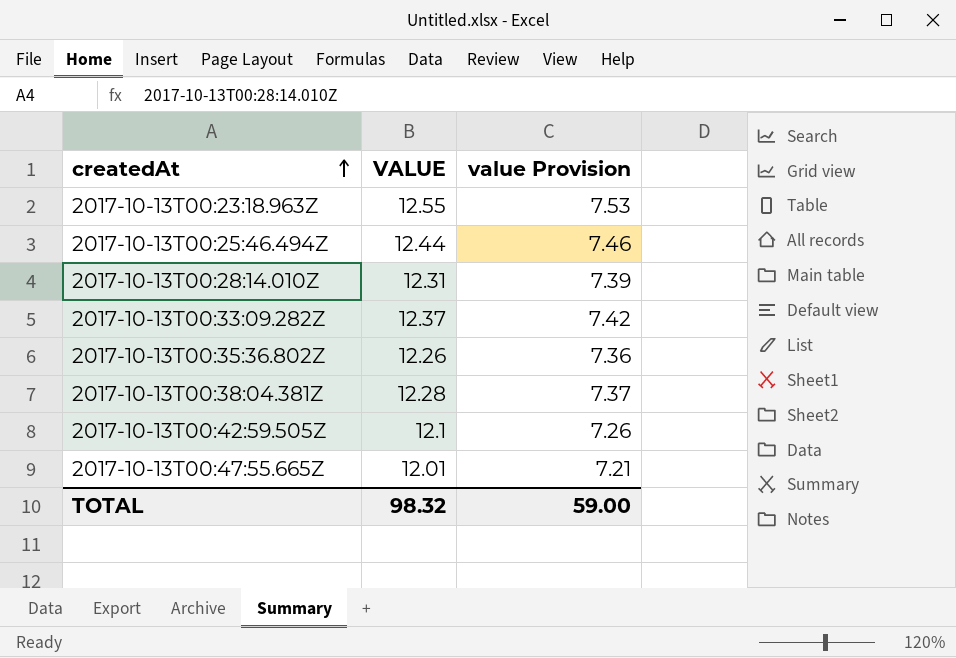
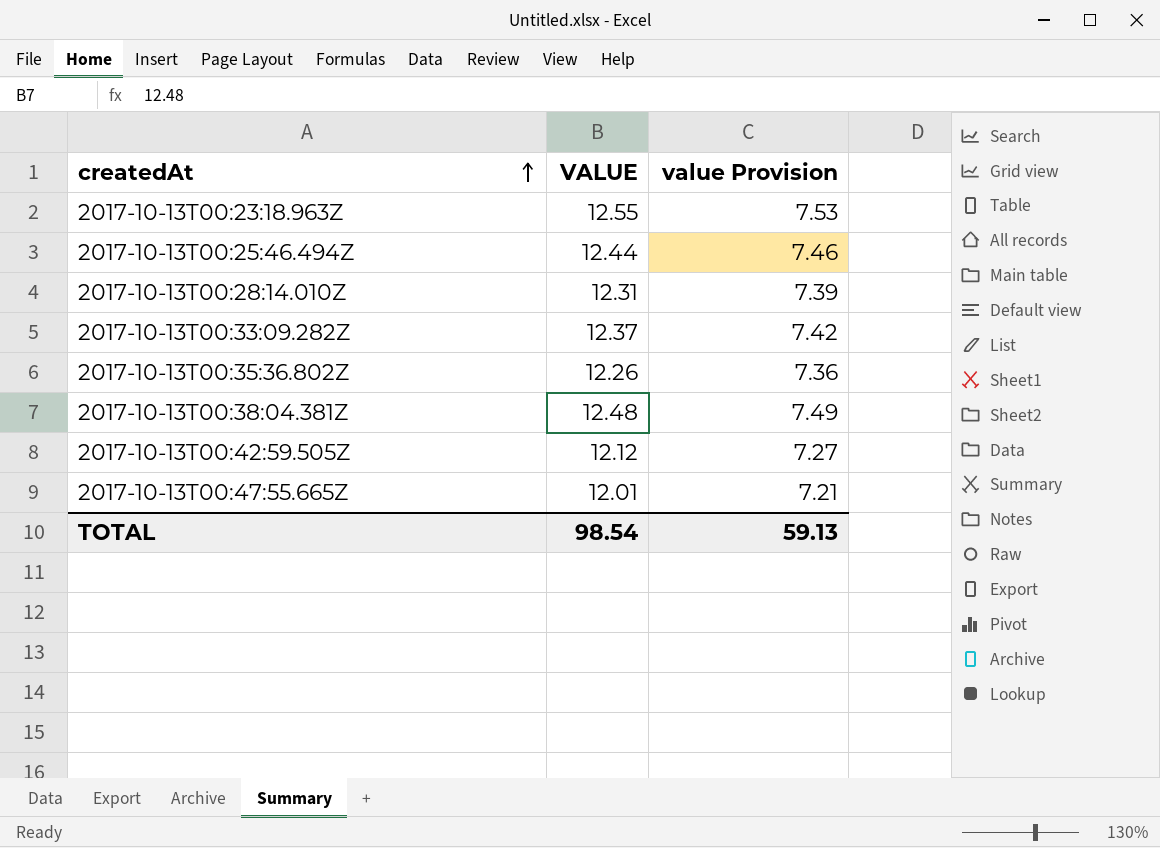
2017-10-13T00:38:04.381Z | VALUE: 12.28 -> 12.48
2017-10-13T00:38:04.381Z | value Provision: 7.37 -> 7.49
2017-10-13T00:42:59.505Z | VALUE: 12.1 -> 12.12
2017-10-13T00:42:59.505Z | value Provision: 7.26 -> 7.27
TOTAL | VALUE: 98.32 -> 98.54
TOTAL | value Provision: 59.00 -> 59.13

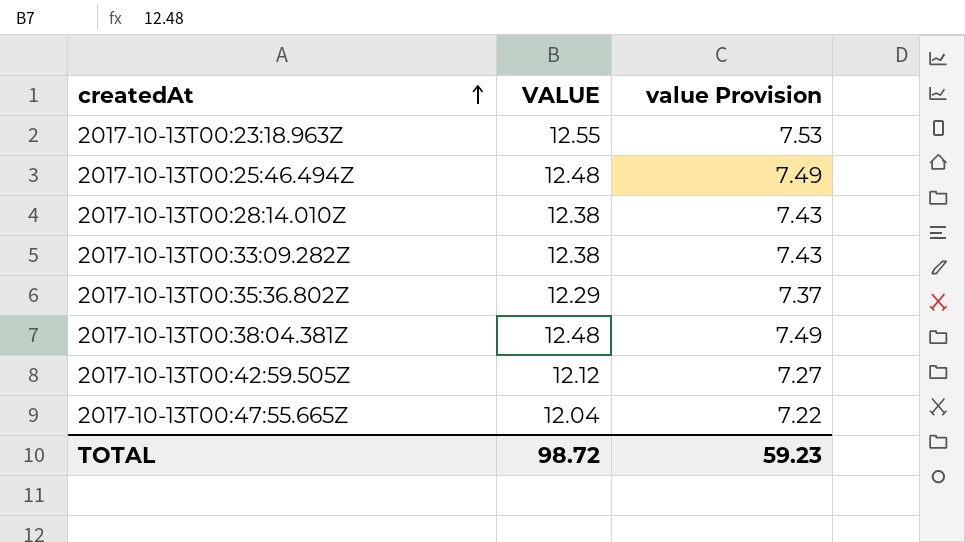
2017-10-13T00:25:46.494Z | VALUE: 12.44 -> 12.48
2017-10-13T00:25:46.494Z | value Provision: 7.46 -> 7.49
2017-10-13T00:28:14.010Z | VALUE: 12.31 -> 12.38
2017-10-13T00:28:14.010Z | value Provision: 7.39 -> 7.43
2017-10-13T00:33:09.282Z | VALUE: 12.37 -> 12.38
2017-10-13T00:33:09.282Z | value Provision: 7.42 -> 7.43
2017-10-13T00:35:36.802Z | VALUE: 12.26 -> 12.29
2017-10-13T00:35:36.802Z | value Provision: 7.36 -> 7.37
2017-10-13T00:47:55.665Z | VALUE: 12.01 -> 12.04
2017-10-13T00:47:55.665Z | value Provision: 7.21 -> 7.22
TOTAL | VALUE: 98.54 -> 98.72
TOTAL | value Provision: 59.13 -> 59.23

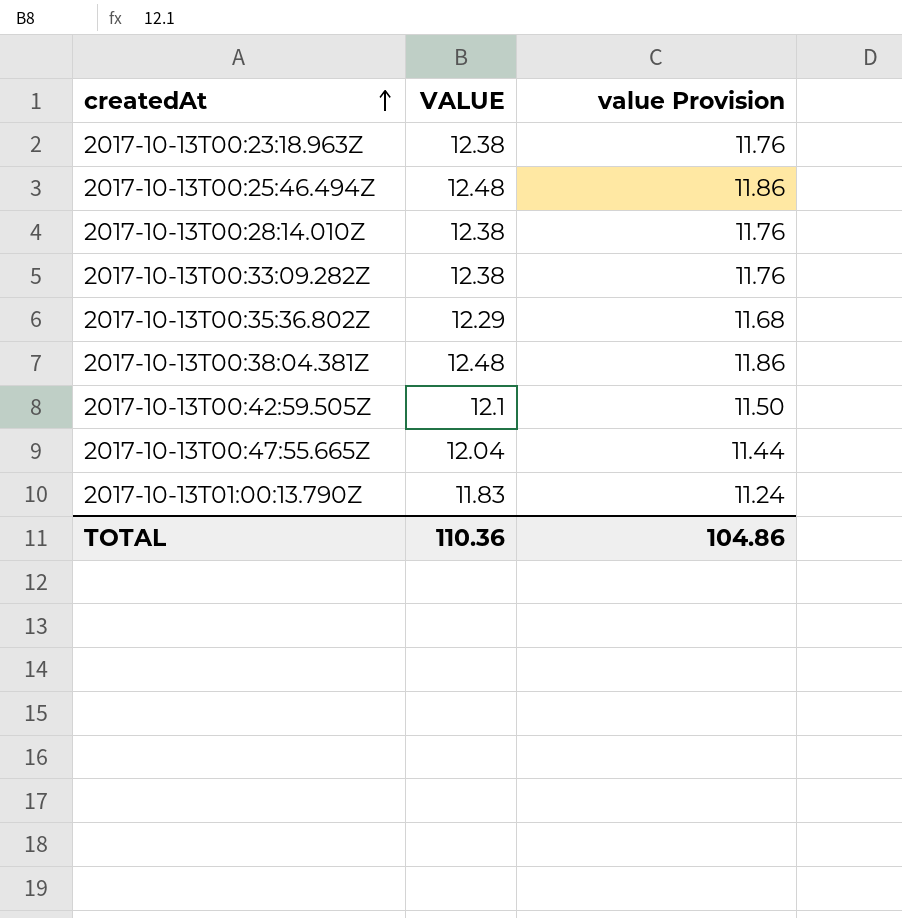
column value Provision | formula: [VALUE] * 0.6 -> [VALUE] * 0.95
2017-10-13T00:23:18.963Z | VALUE: 12.55 -> 12.38
2017-10-13T00:42:59.505Z | VALUE: 12.12 -> 12.1
row 2017-10-13T01:00:13.790Z: none -> 11.83 | 11.24
TOTAL | VALUE: 98.72 -> 110.36
TOTAL | value Provision: 59.23 -> 104.86

